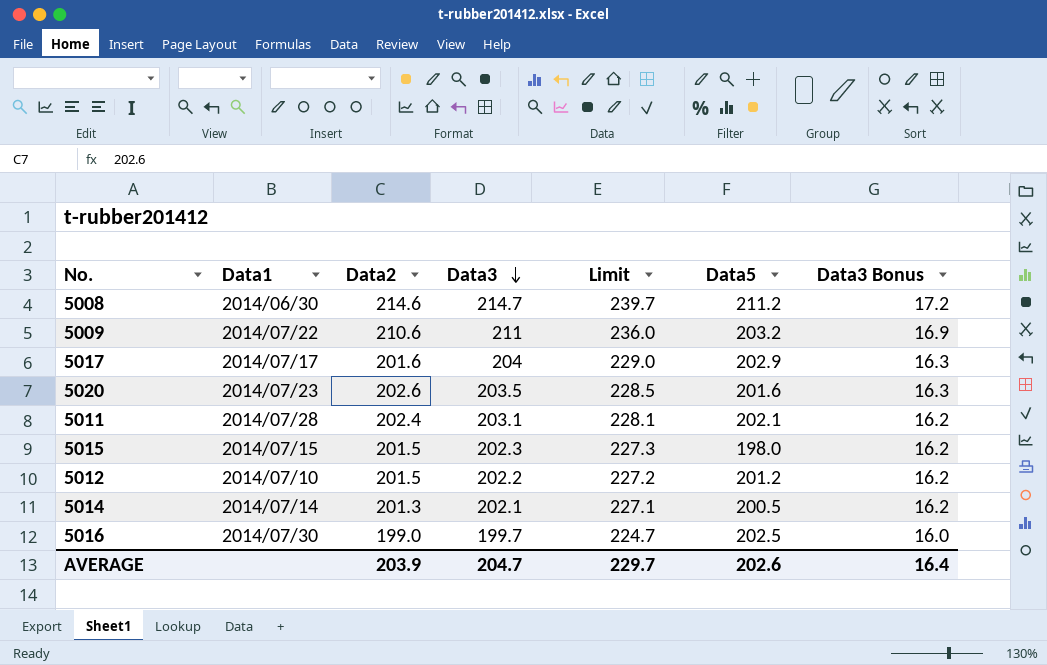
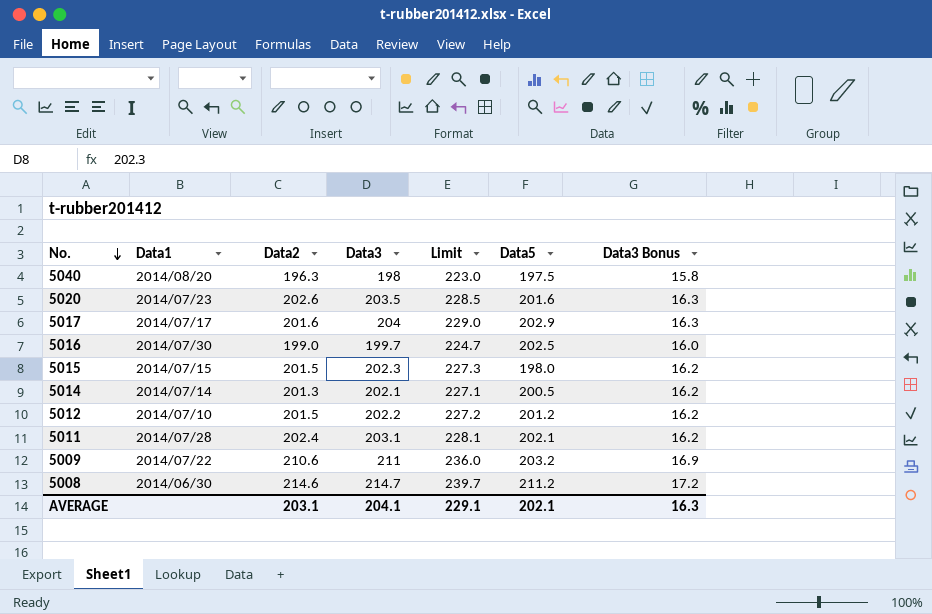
row order: Data3 descending -> No. descending
row 5040: none -> 2014/08/20 | 196.3 | 198 | 223.0 | 197.5 | 15.8
AVERAGE | Data2: 203.9 -> 203.1
AVERAGE | Data3: 204.7 -> 204.1
AVERAGE | Limit: 229.7 -> 229.1
AVERAGE | Data5: 202.6 -> 202.1
AVERAGE | Data3 Bonus: 16.4 -> 16.3

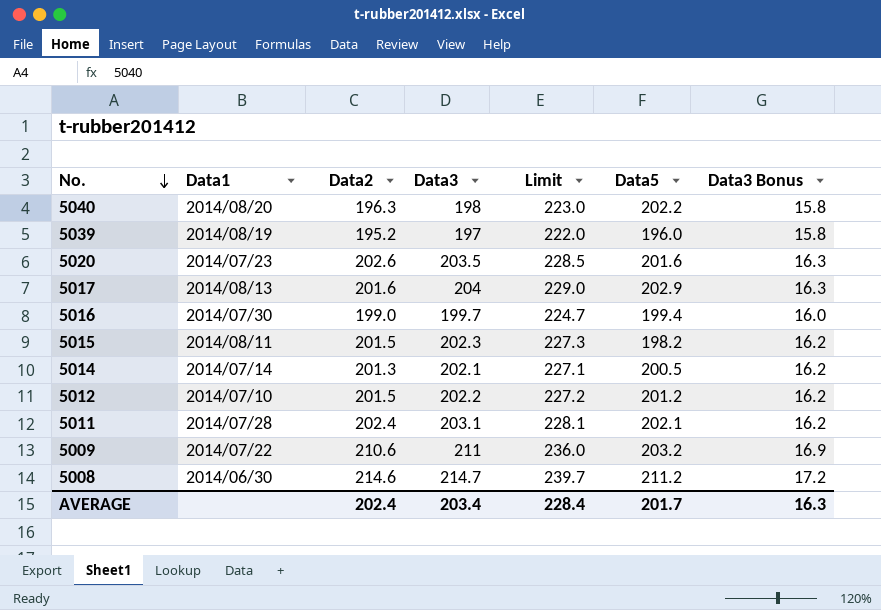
5040 | Data5: 197.5 -> 202.2
row 5039: none -> 2014/08/19 | 195.2 | 197 | 222.0 | 196.0 | 15.8
5017 | Data1: 2014/07/17 -> 2014/08/13
5016 | Data5: 202.5 -> 199.4
5015 | Data1: 2014/07/15 -> 2014/08/11
5015 | Data5: 198.0 -> 198.2
AVERAGE | Data2: 203.1 -> 202.4
AVERAGE | Data3: 204.1 -> 203.4
AVERAGE | Limit: 229.1 -> 228.4
AVERAGE | Data5: 202.1 -> 201.7

